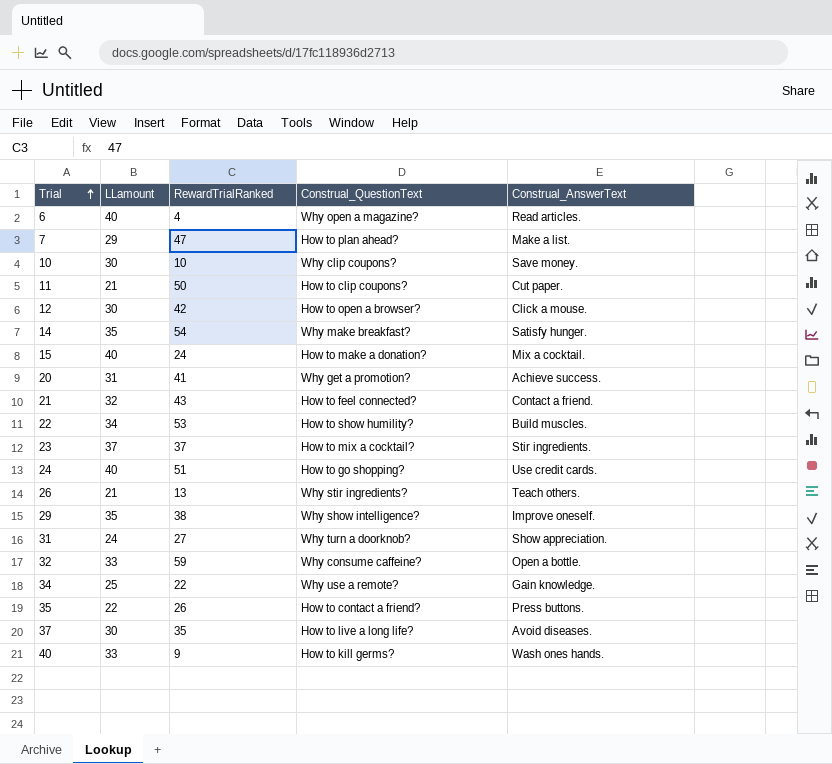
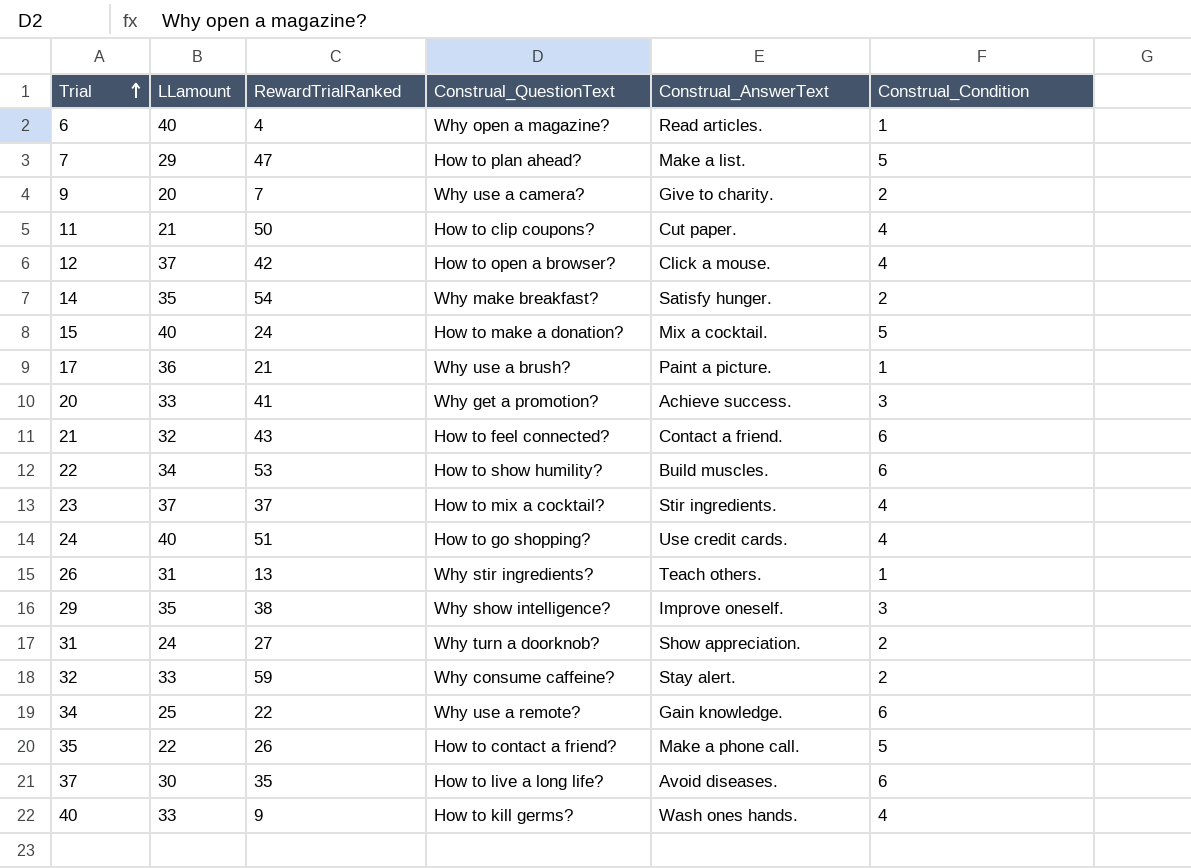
column Construal_Condition | position: none -> 6
row 10: 30 | 10 | Why clip coupons? | Save money. -> none
row 9: none -> 20 | 7 | Why use a camera? | Give to charity. | 2
12 | LLamount: 30 -> 37
row 17: none -> 36 | 21 | Why use a brush? | Paint a picture. | 1
20 | LLamount: 31 -> 33
26 | LLamount: 21 -> 31
32 | Construal_AnswerText: Open a bottle. -> Stay alert.
35 | Construal_AnswerText: Press buttons. -> Make a phone call.

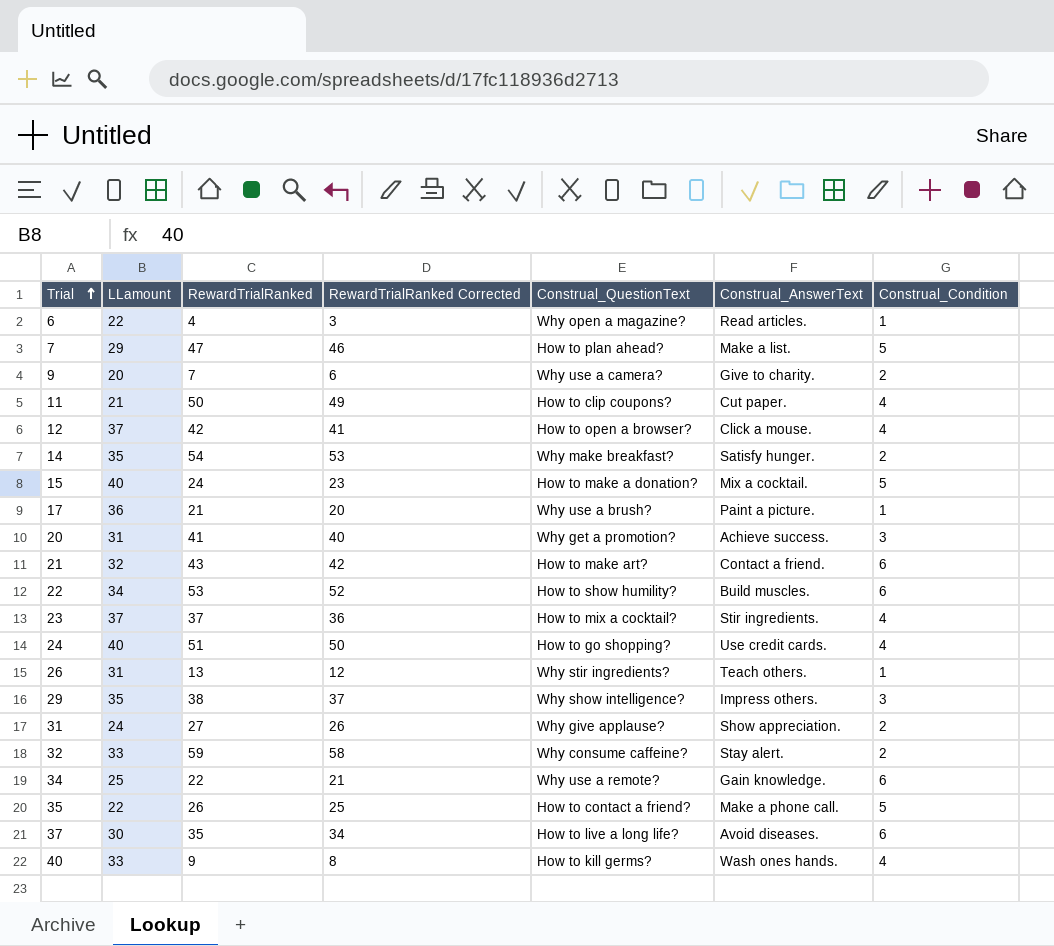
column RewardTrialRanked Corrected | formula: none -> [RewardTrialRanked] - 1
6 | LLamount: 40 -> 22
20 | LLamount: 33 -> 31
21 | Construal_QuestionText: How to feel connected? -> How to make art?
29 | Construal_AnswerText: Improve oneself. -> Impress others.
31 | Construal_QuestionText: Why turn a doorknob? -> Why give applause?

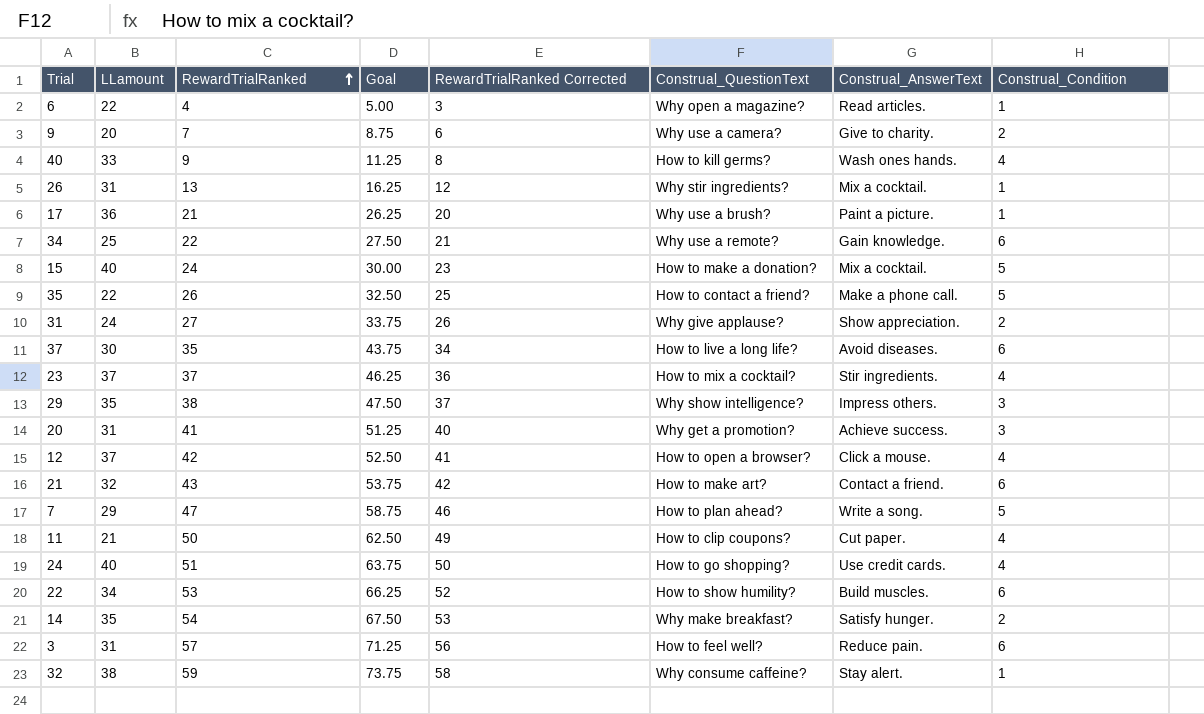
row order: Trial ascending -> RewardTrialRanked ascending
column Goal | formula: none -> [RewardTrialRanked] * 1.25
26 | Construal_AnswerText: Teach others. -> Mix a cocktail.
7 | Construal_AnswerText: Make a list. -> Write a song.
row 3: none -> 31 | 57 | 71.25 | 56 | How to feel well? | Reduce pain. | 6
32 | LLamount: 33 -> 38
32 | Construal_Condition: 2 -> 1

